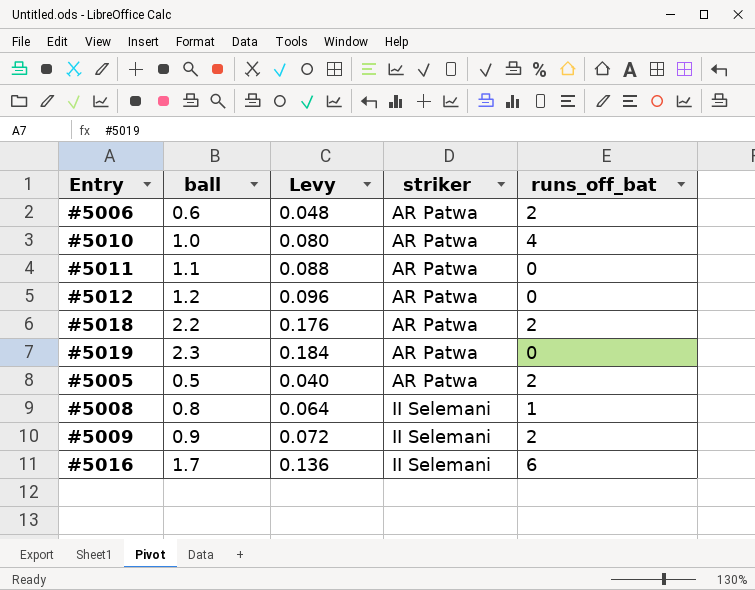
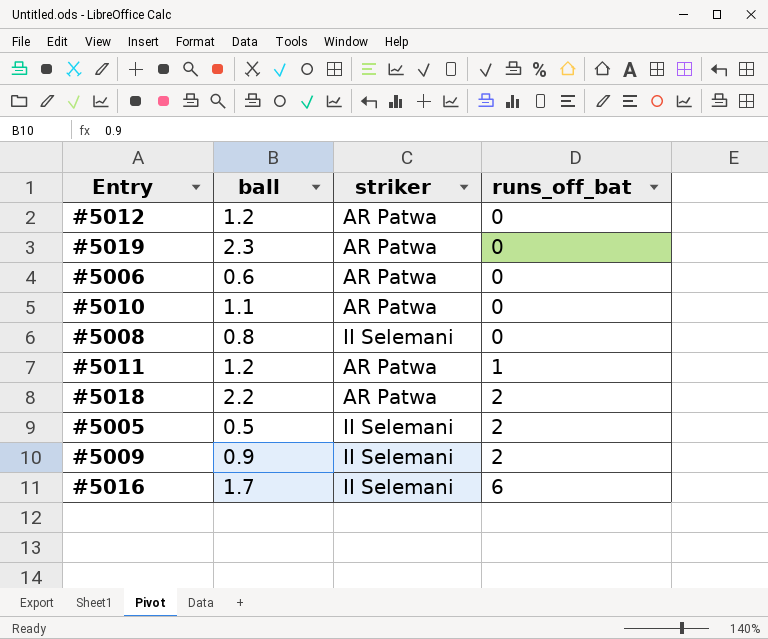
row order: striker ascending -> runs_off_bat ascending
column Levy | formula: [ball] * 0.08 -> none
#5006 | runs_off_bat: 2 -> 0
#5010 | ball: 1.0 -> 1.1
#5010 | runs_off_bat: 4 -> 0
#5008 | runs_off_bat: 1 -> 0
#5011 | ball: 1.1 -> 1.2
#5011 | runs_off_bat: 0 -> 1
#5005 | striker: AR Patwa -> II Selemani

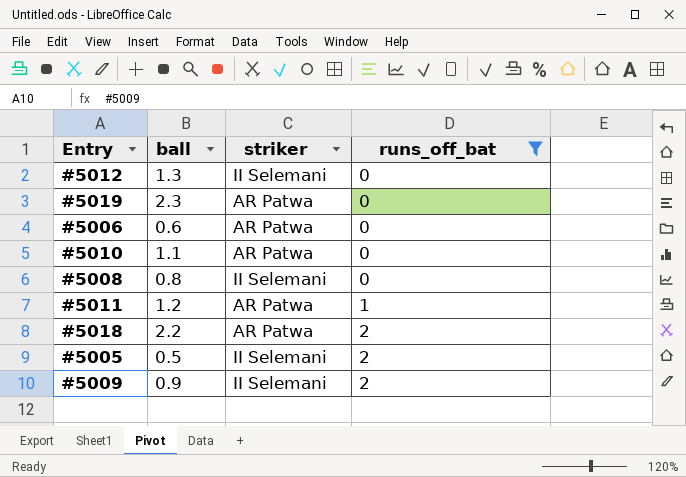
filter: none -> runs_off_bat != 6
#5012 | ball: 1.2 -> 1.3
#5012 | striker: AR Patwa -> II Selemani

